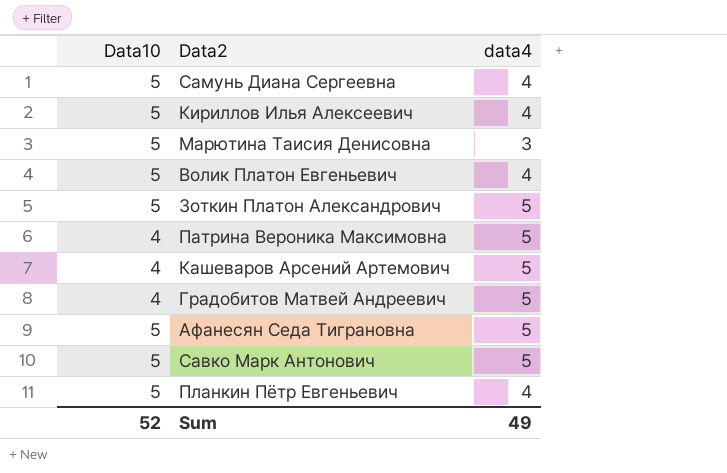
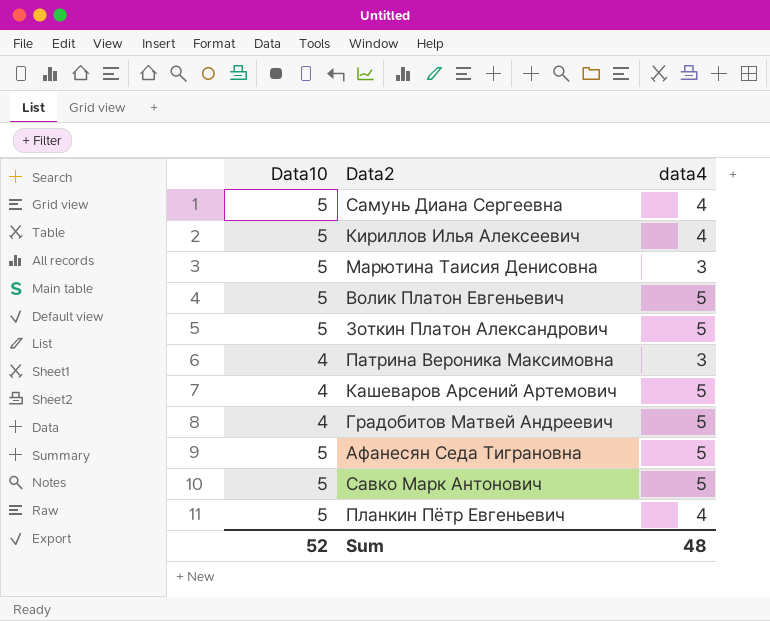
Волик Платон Евгеньевич | data4: 4 -> 5
Патрина Вероника Максимовна | data4: 5 -> 3
Sum | data4: 49 -> 48

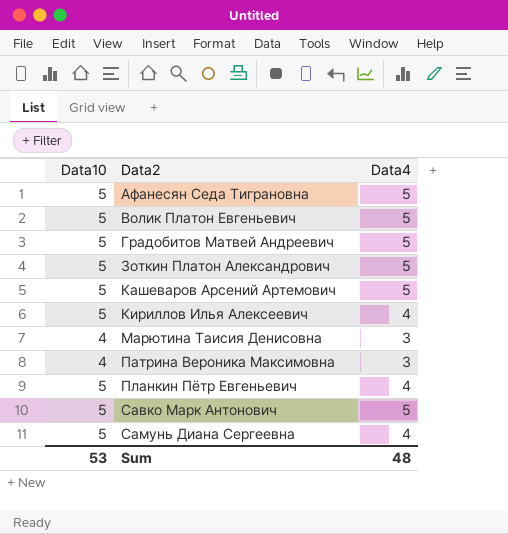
row order: none -> Data2 ascending
column name: data4 -> Data4
Градобитов Матвей Андреевич | Data10: 4 -> 5
Кашеваров Арсений Артемович | Data10: 4 -> 5
Марютина Таисия Денисовна | Data10: 5 -> 4
Sum | Data10: 52 -> 53

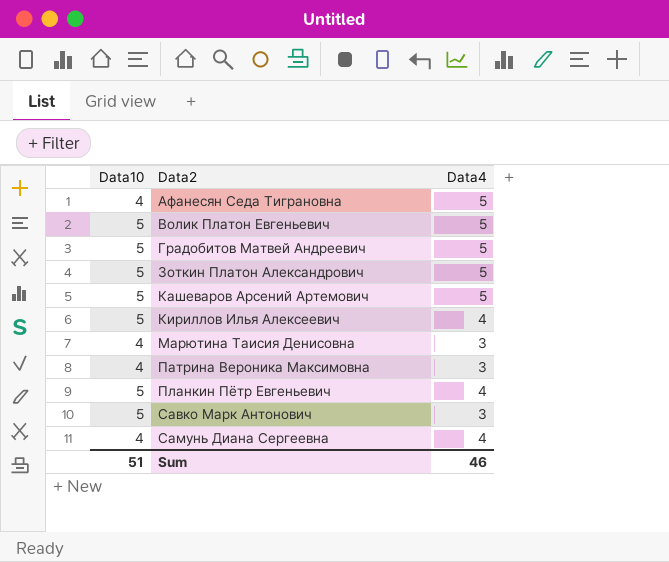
Афанесян Седа Тиграновна | Data10: 5 -> 4
Савко Марк Антонович | Data4: 5 -> 3
Самунь Диана Сергеевна | Data10: 5 -> 4
Sum | Data10: 53 -> 51
Sum | Data4: 48 -> 46

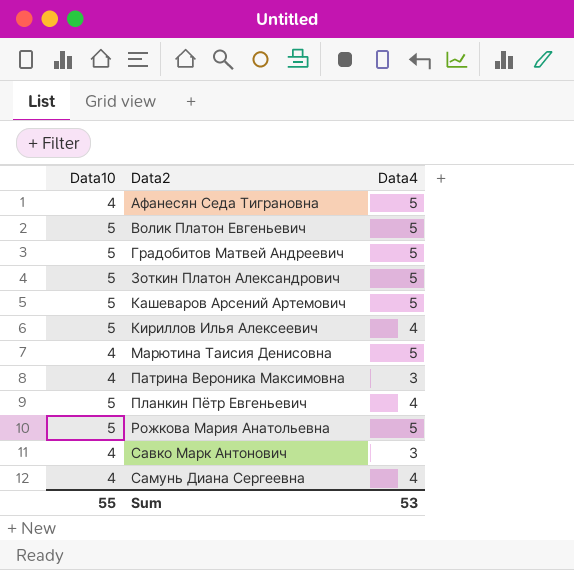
Марютина Таисия Денисовна | Data4: 3 -> 5
row Рожкова Мария Анатольевна: none -> 5 | 5
Савко Марк Антонович | Data10: 5 -> 4
Sum | Data10: 51 -> 55
Sum | Data4: 46 -> 53

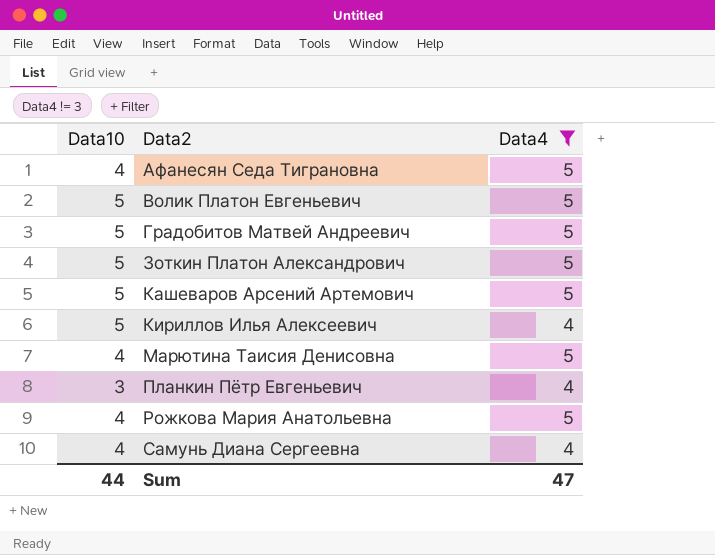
filter: none -> Data4 != 3
Планкин Пётр Евгеньевич | Data10: 5 -> 3
Рожкова Мария Анатольевна | Data10: 5 -> 4
Sum | Data10: 55 -> 44
Sum | Data4: 53 -> 47

